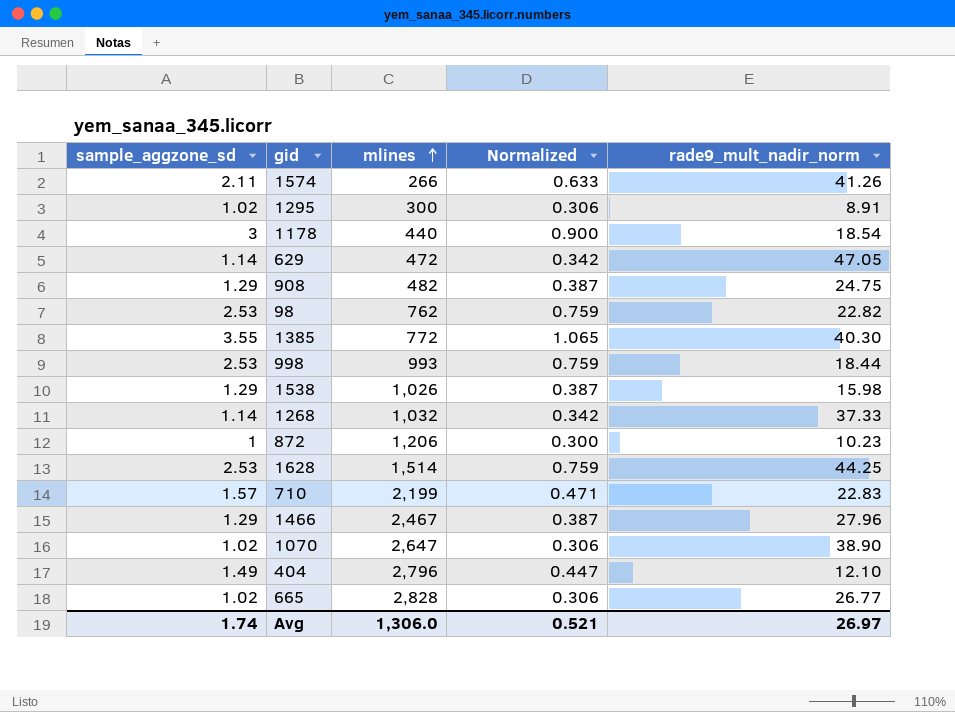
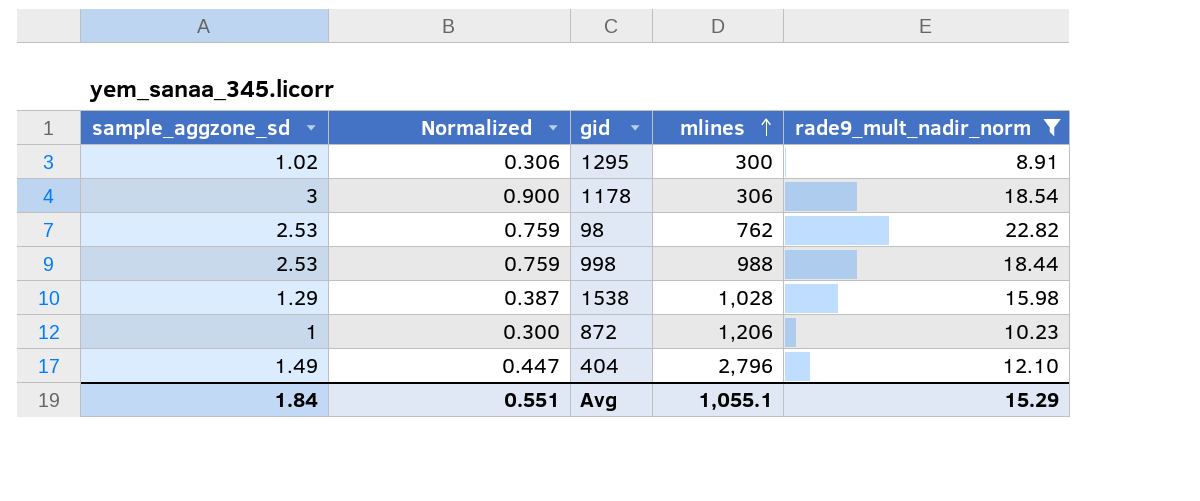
filter: none -> rade9_mult_nadir_norm <= 22.82
column Normalized | position: 4 -> 2
1178 | mlines: 440 -> 306
998 | mlines: 993 -> 988
1538 | mlines: 1,026 -> 1,028
Avg | sample_aggzone_sd: 1.74 -> 1.84
Avg | Normalized: 0.521 -> 0.551
Avg | mlines: 1,306.0 -> 1,055.1
Avg | rade9_mult_nadir_norm: 26.97 -> 15.29

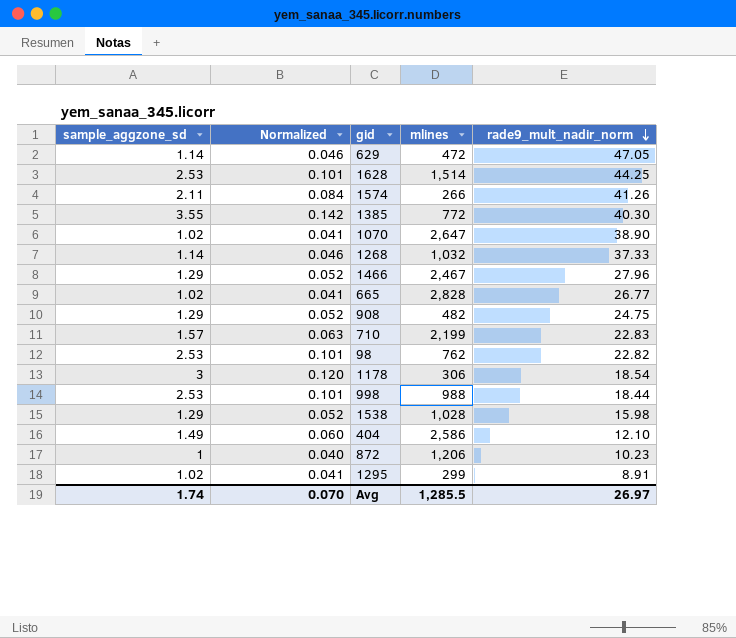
filter: rade9_mult_nadir_norm <= 22.82 -> none
row order: mlines ascending -> rade9_mult_nadir_norm descending
column Normalized | formula: [sample_aggzone_sd] * 0.3 -> [sample_aggzone_sd] * 0.04
404 | mlines: 2,796 -> 2,586
1295 | mlines: 300 -> 299
Avg | sample_aggzone_sd: 1.84 -> 1.74
Avg | Normalized: 0.551 -> 0.070
Avg | mlines: 1,055.1 -> 1,285.5
Avg | rade9_mult_nadir_norm: 15.29 -> 26.97

